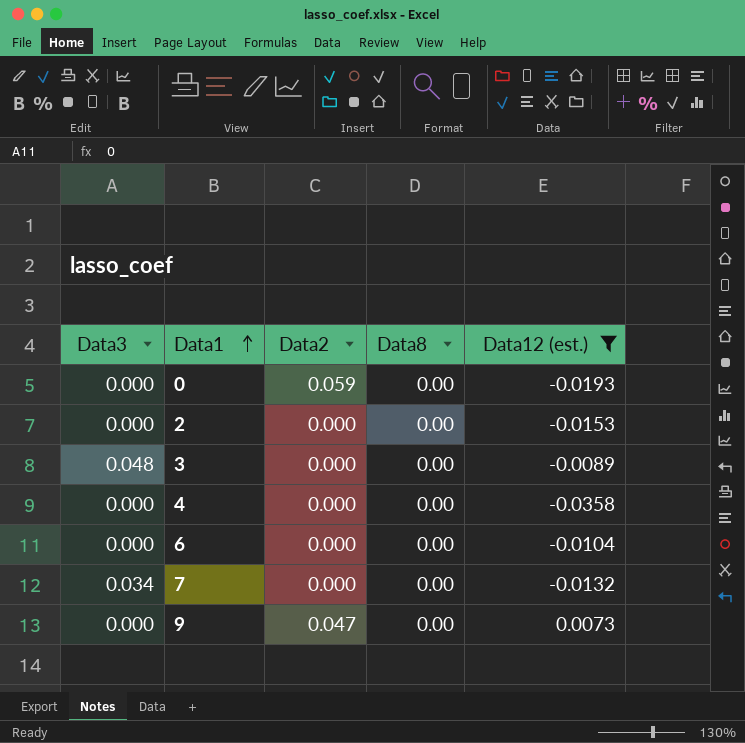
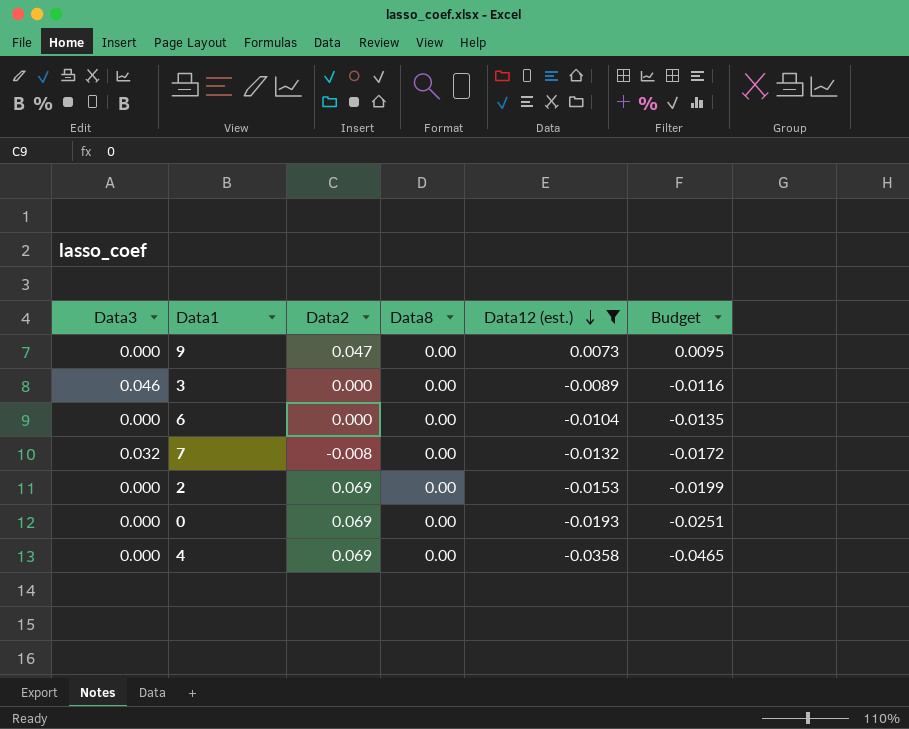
row order: Data1 ascending -> Data12 (est.) descending
column Budget | formula: none -> [Data12 (est.)] * 1.3
3 | Data3: 0.048 -> 0.046
7 | Data3: 0.034 -> 0.032
7 | Data2: 0.000 -> -0.008
2 | Data2: 0.000 -> 0.069
0 | Data2: 0.059 -> 0.069
4 | Data2: 0.000 -> 0.069

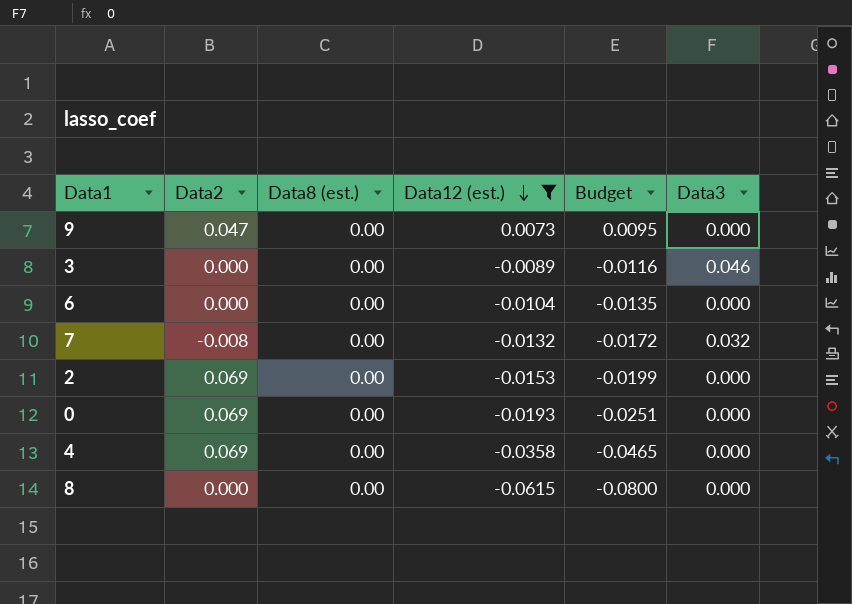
column name: Data8 -> Data8 (est.)
column Data3 | position: 1 -> 6
row 8: none -> 0.000 | 0.00 | -0.0615 | -0.0800 | 0.000

